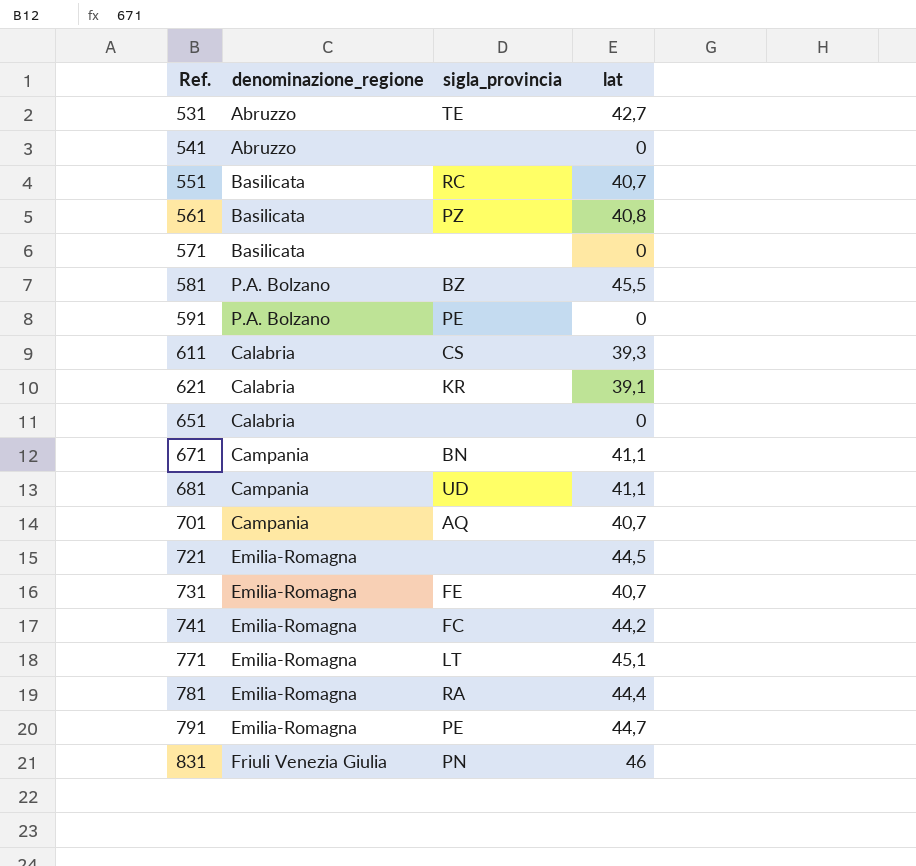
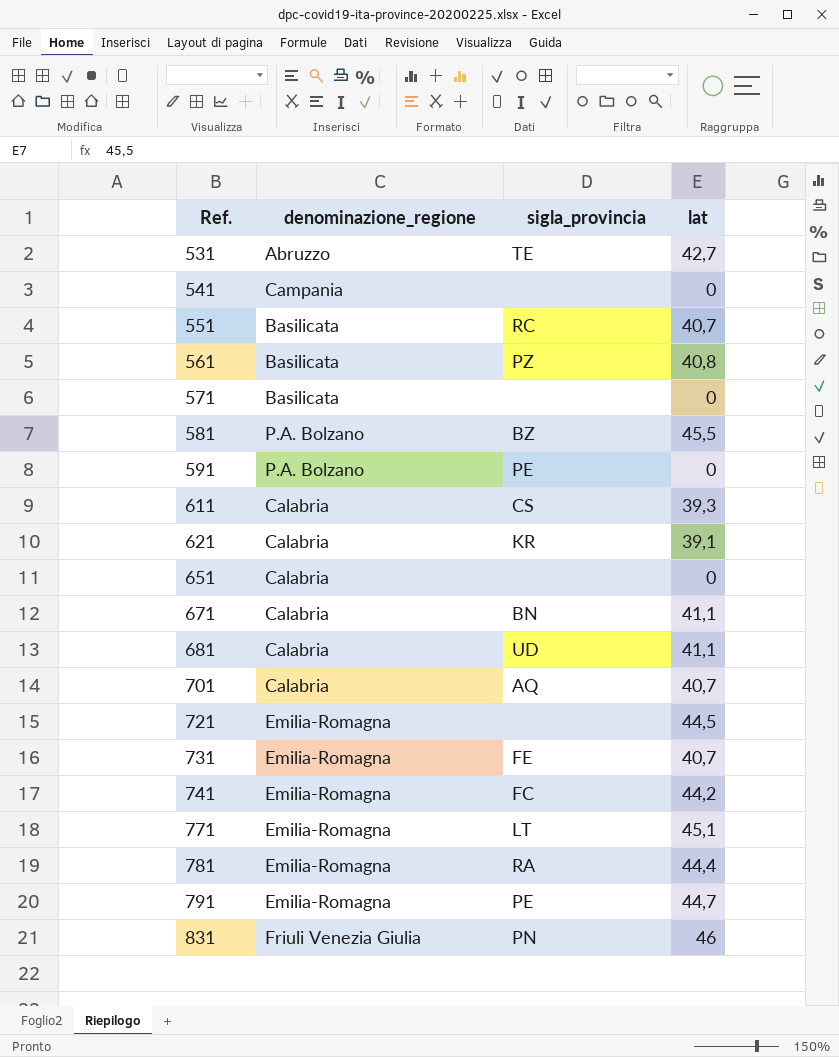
541 | denominazione_regione: Abruzzo -> Campania
671 | denominazione_regione: Campania -> Calabria
681 | denominazione_regione: Campania -> Calabria
701 | denominazione_regione: Campania -> Calabria

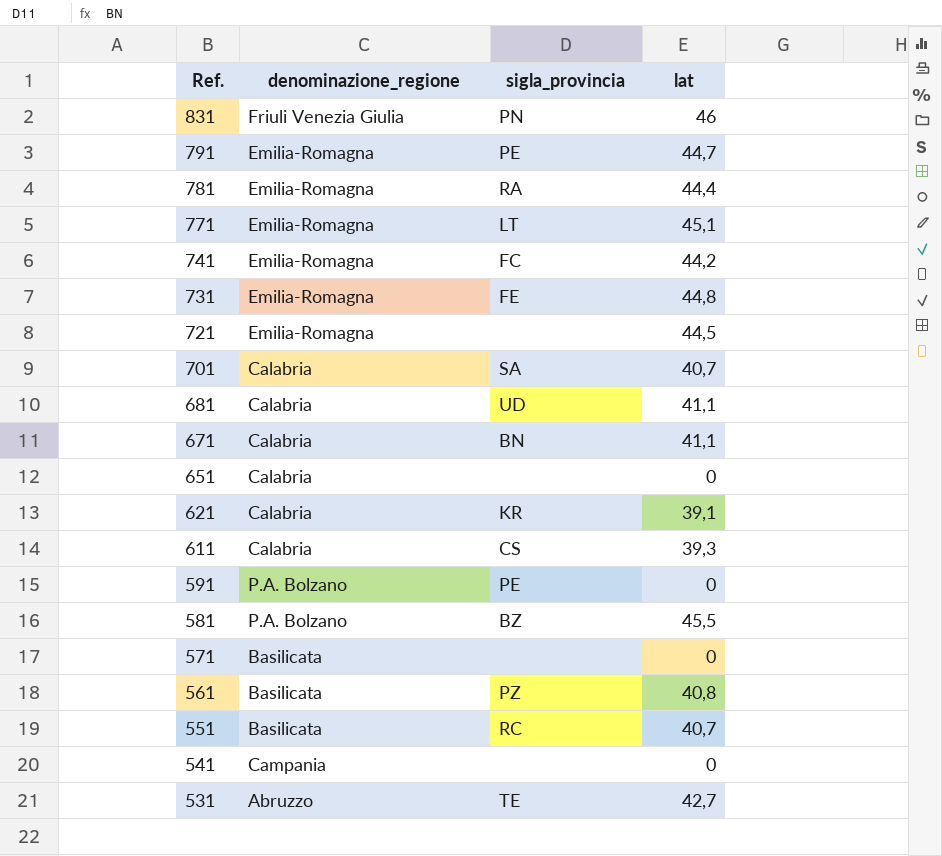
row order: Ref. ascending -> Ref. descending
731 | lat: 40,7 -> 44,8
701 | sigla_provincia: AQ -> SA

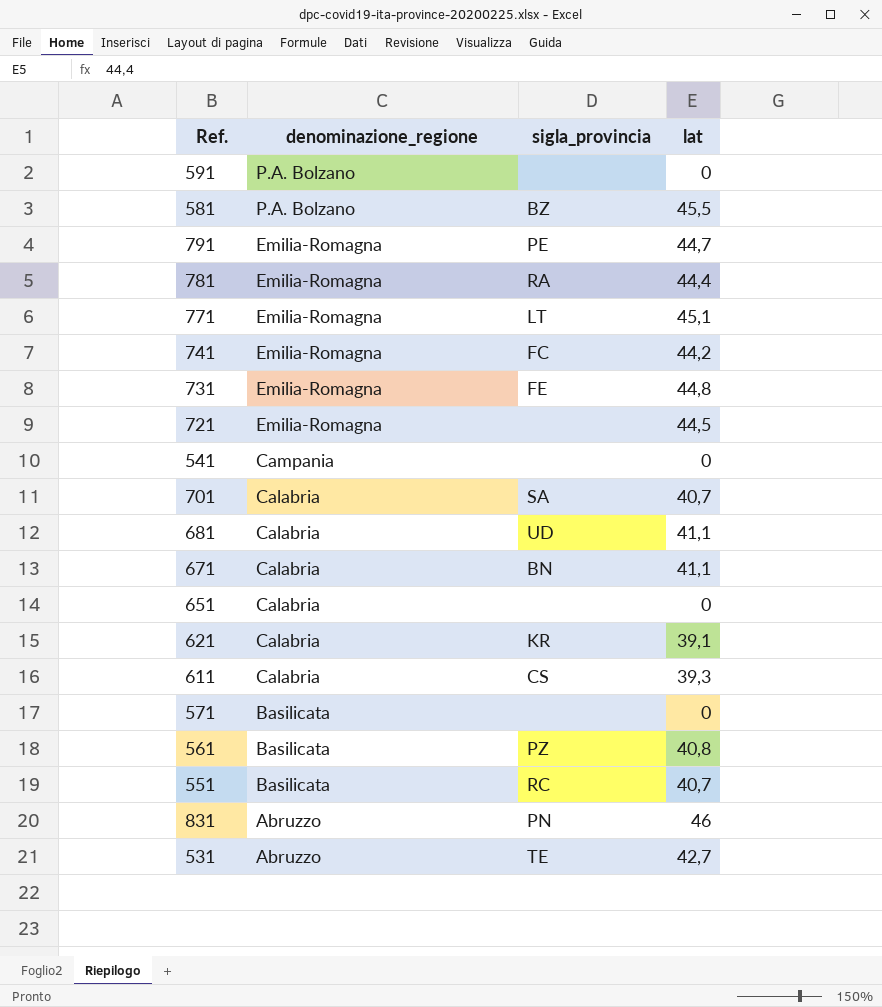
row order: Ref. descending -> denominazione_regione descending
591 | sigla_provincia: PE -> none
831 | denominazione_regione: Friuli Venezia Giulia -> Abruzzo

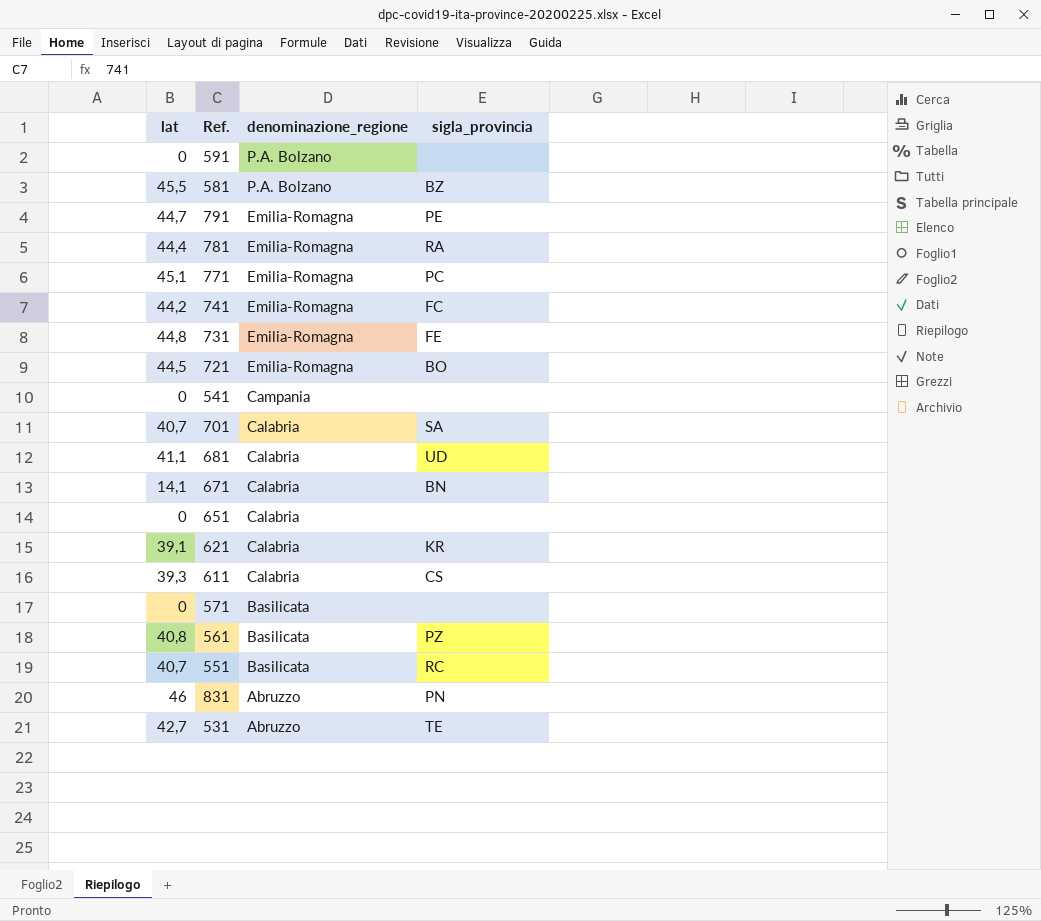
column lat | position: 4 -> 1
771 | sigla_provincia: LT -> PC
721 | sigla_provincia: none -> BO
671 | lat: 41,1 -> 14,1

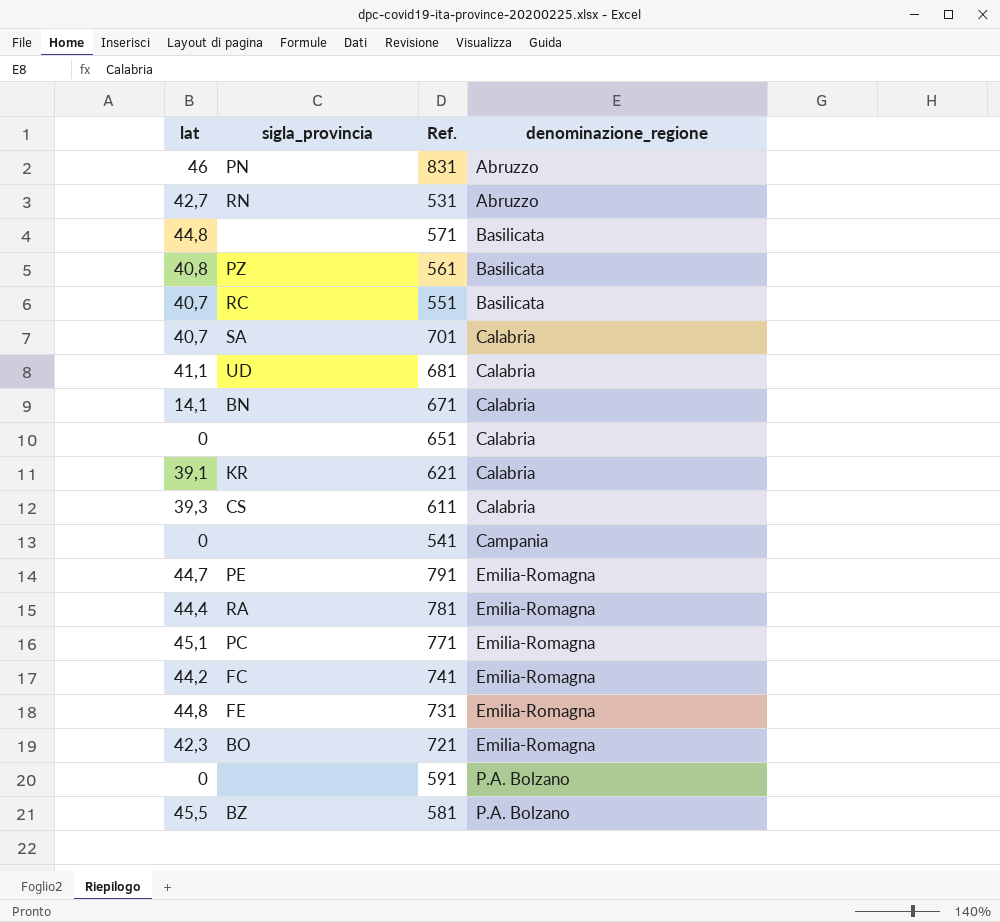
row order: denominazione_regione descending -> denominazione_regione ascending
column sigla_provincia | position: 4 -> 2
531 | sigla_provincia: TE -> RN
571 | lat: 0 -> 44,8
721 | lat: 44,5 -> 42,3

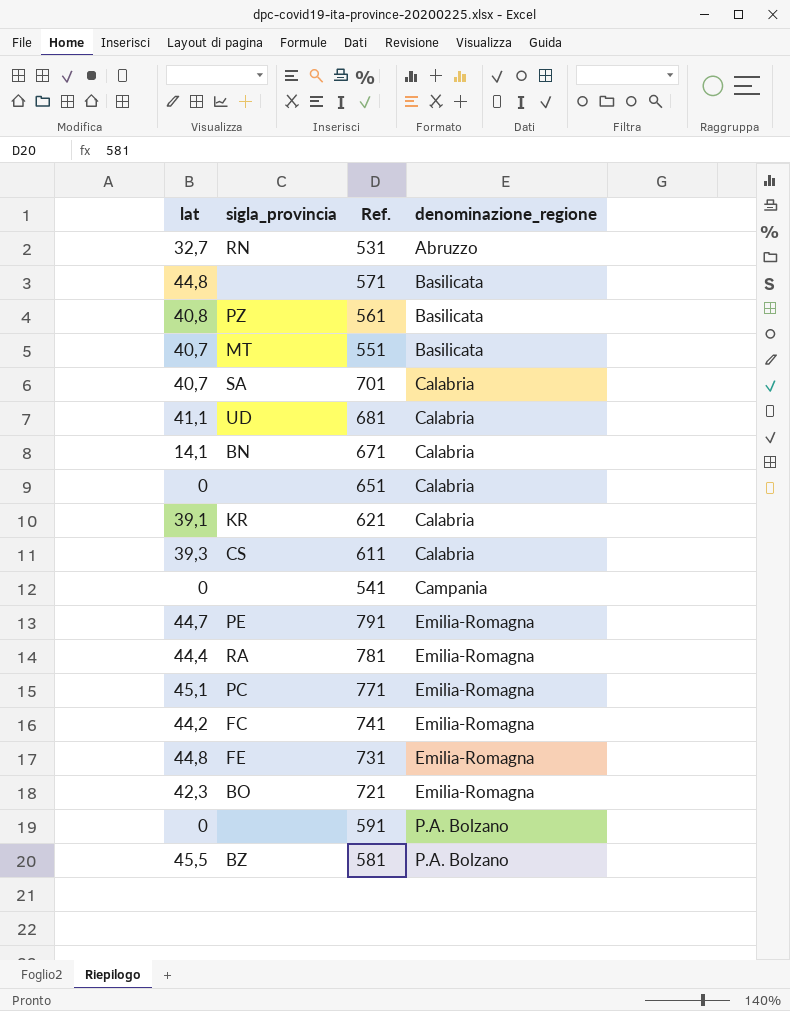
row 831: 46 | PN | Abruzzo -> none
531 | lat: 42,7 -> 32,7
551 | sigla_provincia: RC -> MT

